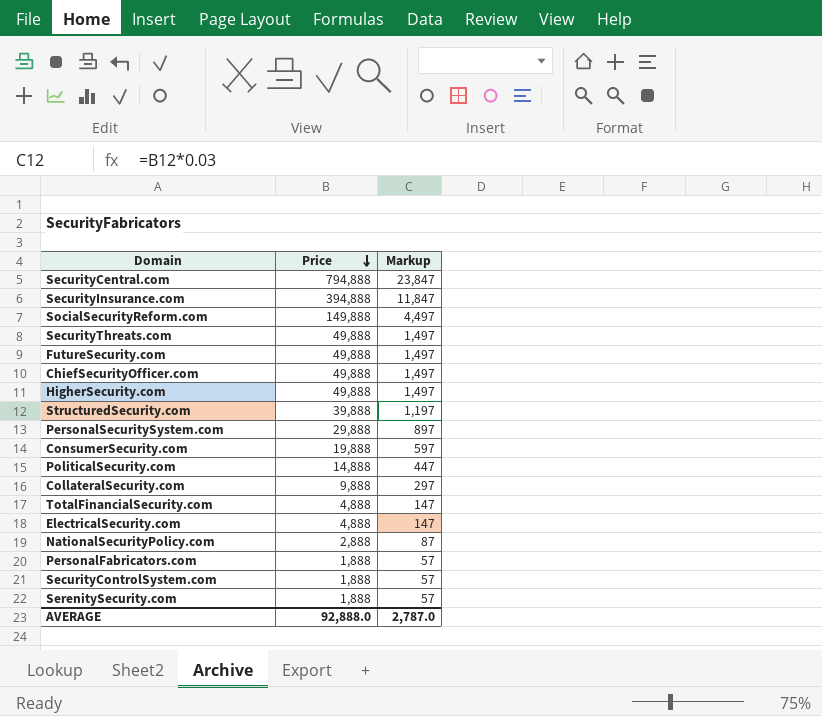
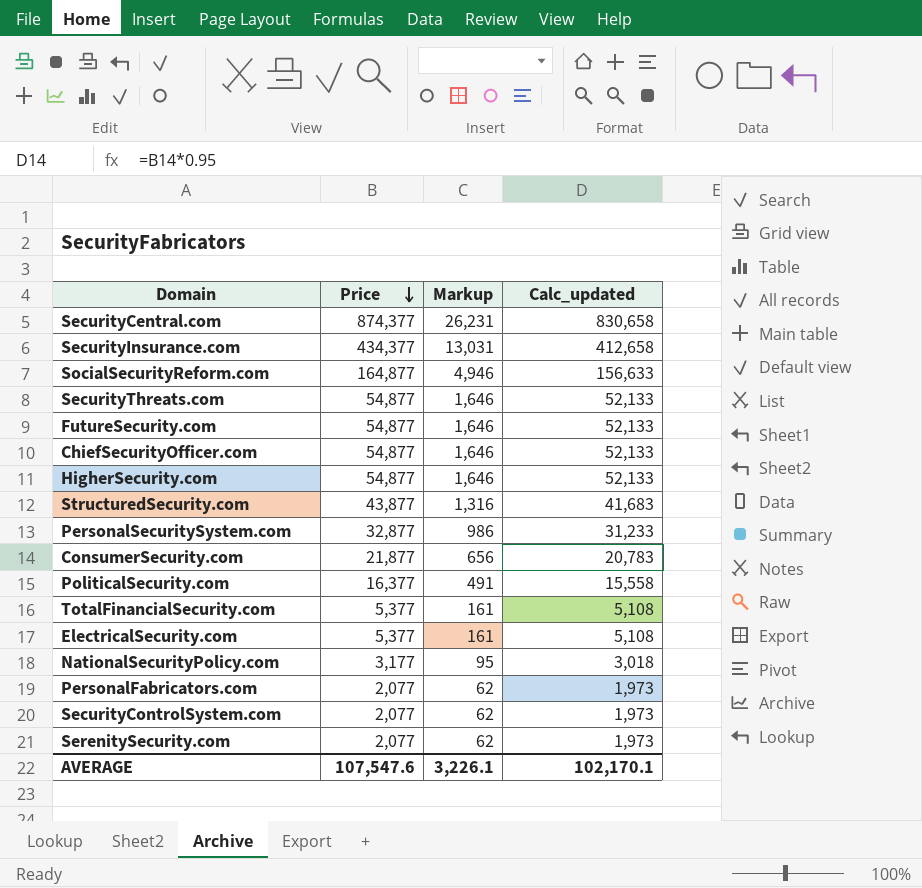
column Calc_updated | formula: none -> [Price] * 0.95
row CollateralSecurity.com: 9,888 | 297 -> none
SecurityCentral.com | Price: 794,888 -> 874,377
SecurityCentral.com | Markup: 23,847 -> 26,231
SecurityInsurance.com | Price: 394,888 -> 434,377
SecurityInsurance.com | Markup: 11,847 -> 13,031
SocialSecurityReform.com | Price: 149,888 -> 164,877
SocialSecurityReform.com | Markup: 4,497 -> 4,946
SecurityThreats.com | Price: 49,888 -> 54,877
SecurityThreats.com | Markup: 1,497 -> 1,646
FutureSecurity.com | Price: 49,888 -> 54,877
FutureSecurity.com | Markup: 1,497 -> 1,646
ChiefSecurityOfficer.com | Price: 49,888 -> 54,877
ChiefSecurityOfficer.com | Markup: 1,497 -> 1,646
HigherSecurity.com | Price: 49,888 -> 54,877
HigherSecurity.com | Markup: 1,497 -> 1,646
StructuredSecurity.com | Price: 39,888 -> 43,877
StructuredSecurity.com | Markup: 1,197 -> 1,316
PersonalSecuritySystem.com | Price: 29,888 -> 32,877
PersonalSecuritySystem.com | Markup: 897 -> 986
ConsumerSecurity.com | Price: 19,888 -> 21,877
ConsumerSecurity.com | Markup: 597 -> 656
PoliticalSecurity.com | Price: 14,888 -> 16,377
PoliticalSecurity.com | Markup: 447 -> 491
TotalFinancialSecurity.com | Price: 4,888 -> 5,377
TotalFinancialSecurity.com | Markup: 147 -> 161
ElectricalSecurity.com | Price: 4,888 -> 5,377
ElectricalSecurity.com | Markup: 147 -> 161
NationalSecurityPolicy.com | Price: 2,888 -> 3,177
NationalSecurityPolicy.com | Markup: 87 -> 95
PersonalFabricators.com | Price: 1,888 -> 2,077
PersonalFabricators.com | Markup: 57 -> 62
SecurityControlSystem.com | Price: 1,888 -> 2,077
SecurityControlSystem.com | Markup: 57 -> 62
SerenitySecurity.com | Price: 1,888 -> 2,077
SerenitySecurity.com | Markup: 57 -> 62
AVERAGE | Price: 92,888.0 -> 107,547.6
AVERAGE | Markup: 2,787.0 -> 3,226.1

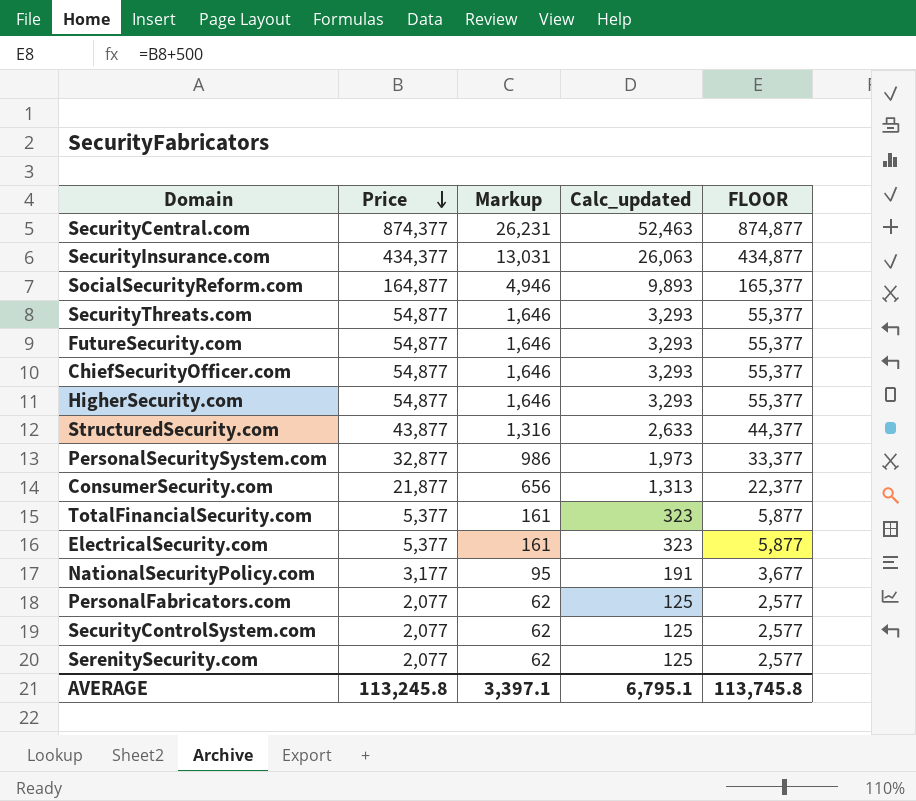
column Calc_updated | formula: [Price] * 0.95 -> [Price] * 0.06
column FLOOR | formula: none -> [Price] + 500
row PoliticalSecurity.com: 16,377 | 491 | 15,558 -> none
AVERAGE | Price: 107,547.6 -> 113,245.8
AVERAGE | Markup: 3,226.1 -> 3,397.1
AVERAGE | Calc_updated: 102,170.1 -> 6,795.1

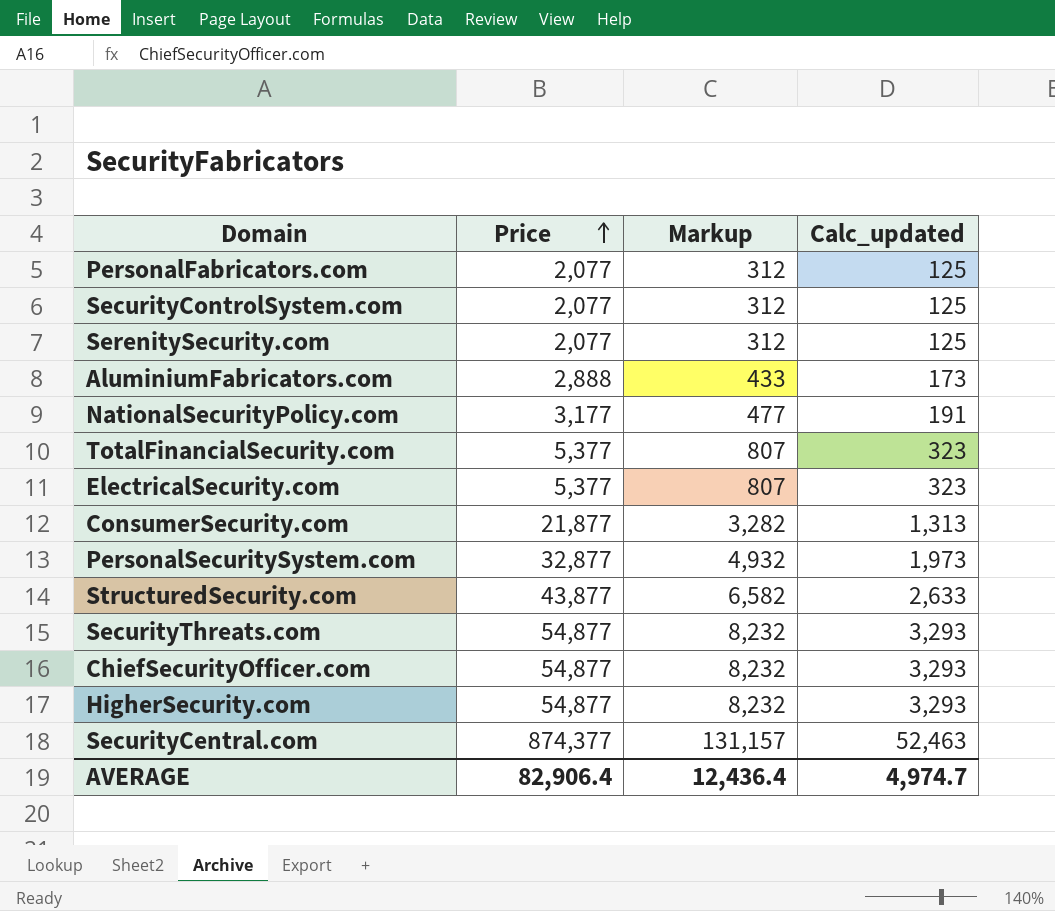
row order: Price descending -> Price ascending
column FLOOR | formula: [Price] + 500 -> none
column Markup | formula: [Price] * 0.03 -> [Price] * 0.15
row SecurityInsurance.com: 434,377 | 13,031 | 26,063 | 434,877 -> none
row SocialSecurityReform.com: 164,877 | 4,946 | 9,893 | 165,377 -> none
row FutureSecurity.com: 54,877 | 1,646 | 3,293 | 55,377 -> none
row AluminiumFabricators.com: none -> 2,888 | 433 | 173
AVERAGE | Price: 113,245.8 -> 82,906.4
AVERAGE | Markup: 3,397.1 -> 12,436.4
AVERAGE | Calc_updated: 6,795.1 -> 4,974.7

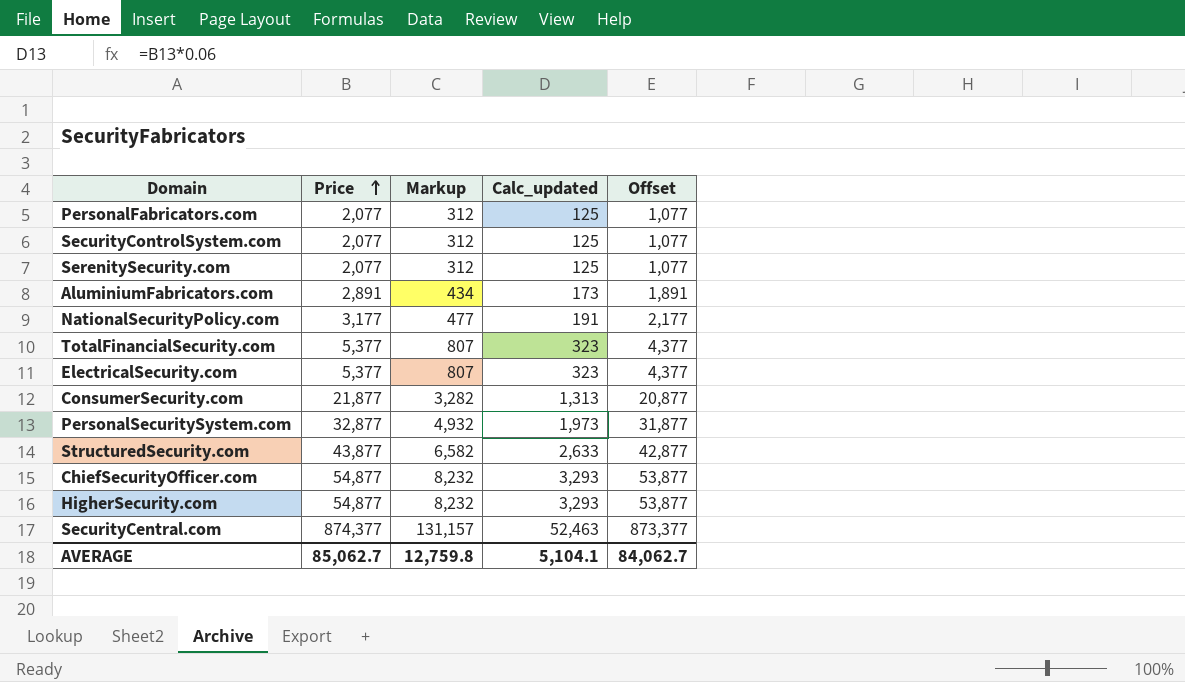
column Offset | formula: none -> [Price] - 1000
row SecurityThreats.com: 54,877 | 8,232 | 3,293 -> none
AluminiumFabricators.com | Price: 2,888 -> 2,891
AluminiumFabricators.com | Markup: 433 -> 434
AVERAGE | Price: 82,906.4 -> 85,062.7
AVERAGE | Markup: 12,436.4 -> 12,759.8
AVERAGE | Calc_updated: 4,974.7 -> 5,104.1

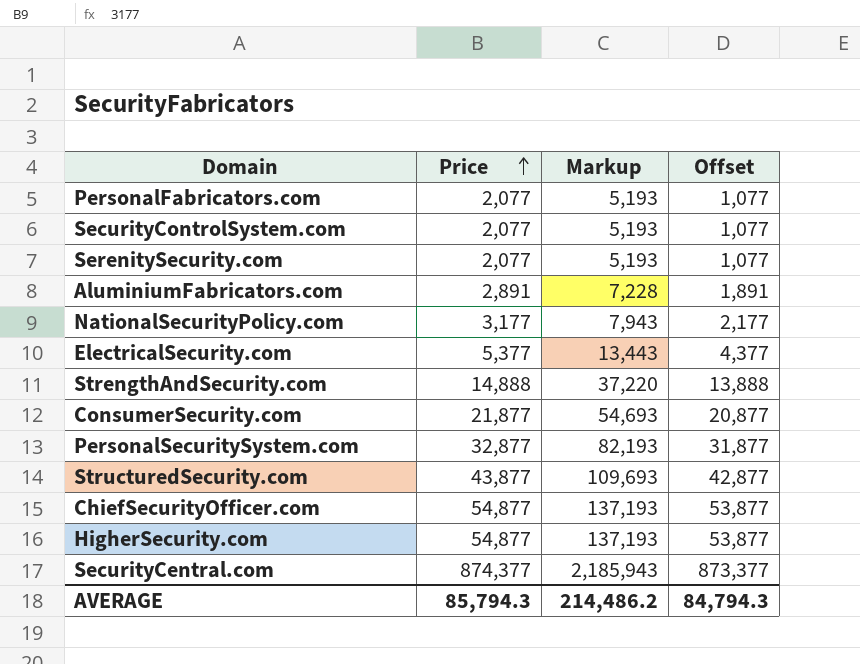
column Calc_updated | formula: [Price] * 0.06 -> none
column Markup | formula: [Price] * 0.15 -> [Price] * 2.5
row TotalFinancialSecurity.com: 5,377 | 807 | 323 | 4,377 -> none
row StrengthAndSecurity.com: none -> 14,888 | 37,220 | 13,888
AVERAGE | Price: 85,062.7 -> 85,794.3
AVERAGE | Markup: 12,759.8 -> 214,486.2
AVERAGE | Offset: 84,062.7 -> 84,794.3

